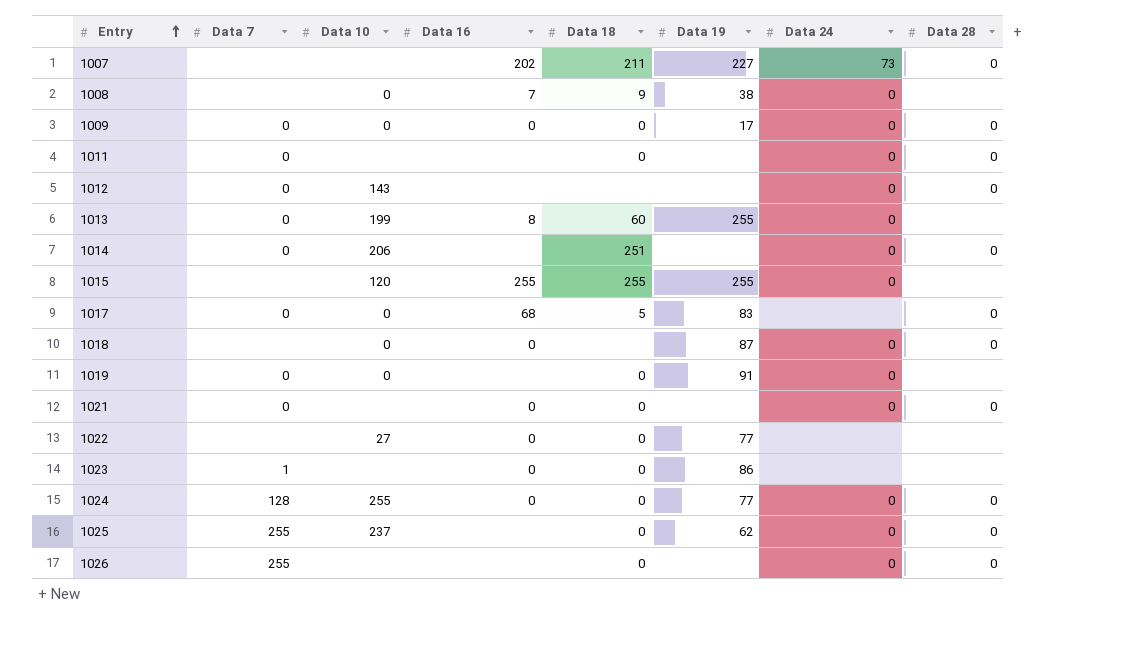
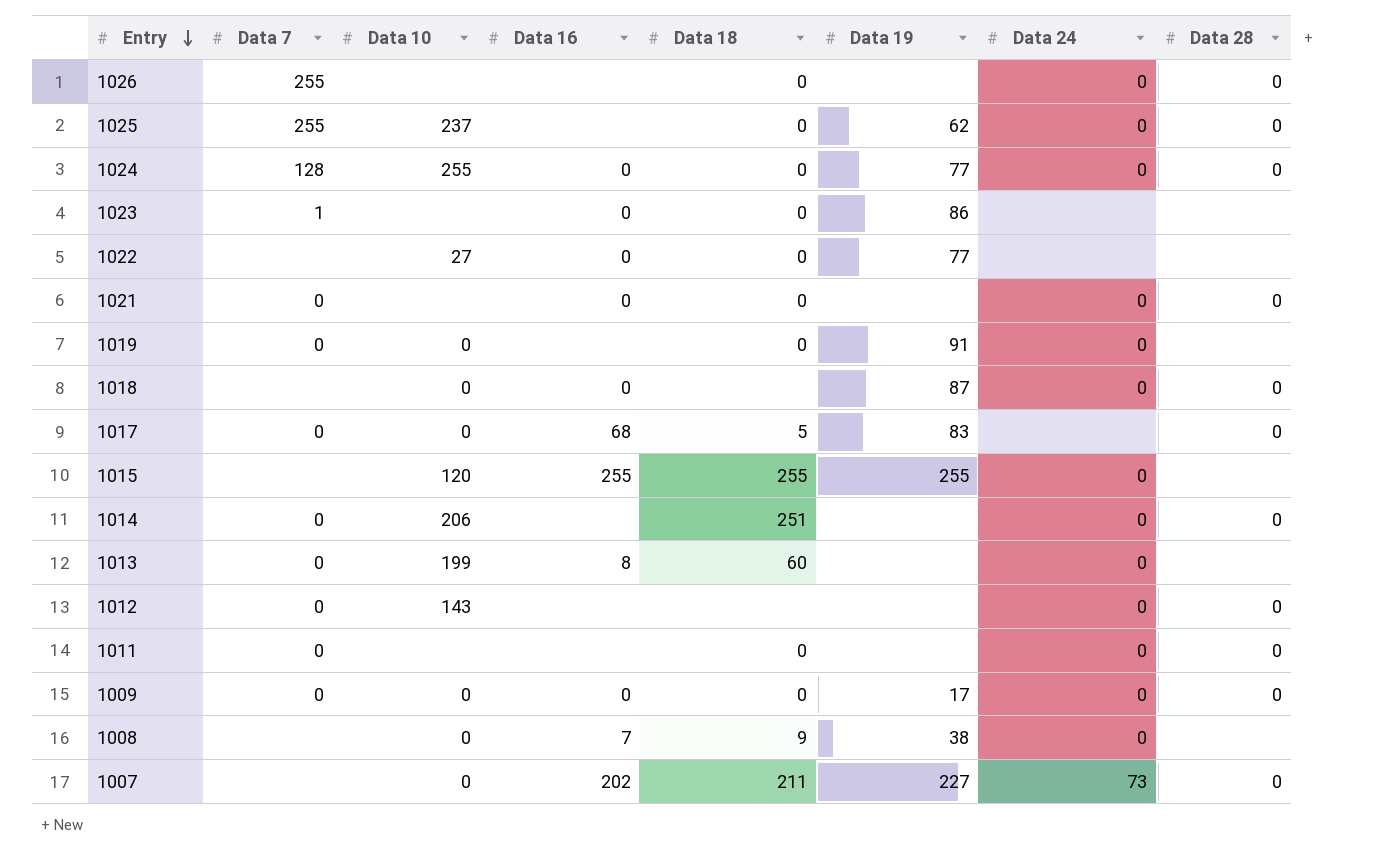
row order: Entry ascending -> Entry descending
1013 | Data 19: 255 -> none
1007 | Data 10: none -> 0

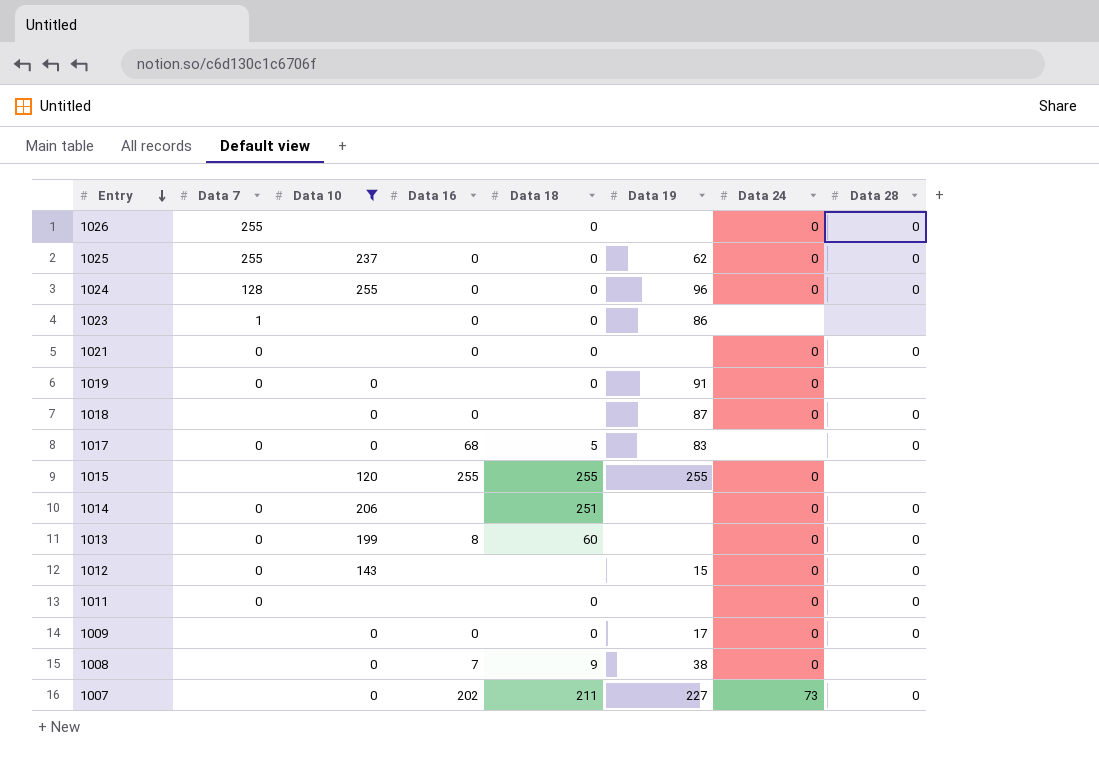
filter: none -> Data 10 != 27
1025 | Data 16: none -> 0
1024 | Data 19: 77 -> 96
1013 | Data 28: none -> 0
1012 | Data 19: none -> 15
1009 | Data 7: 0 -> none

